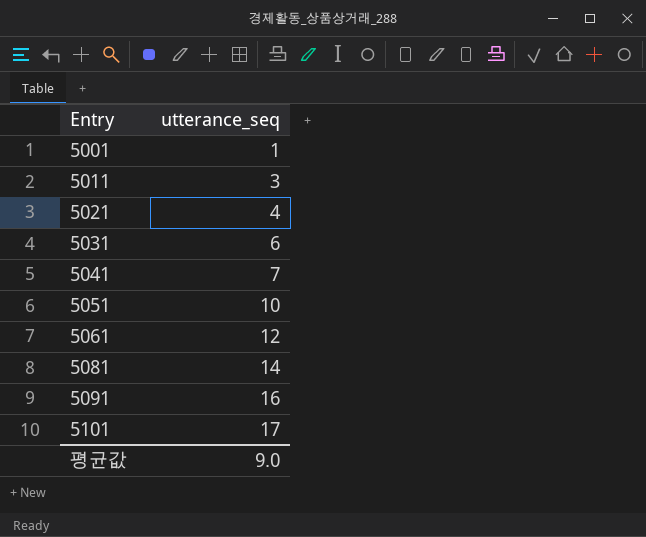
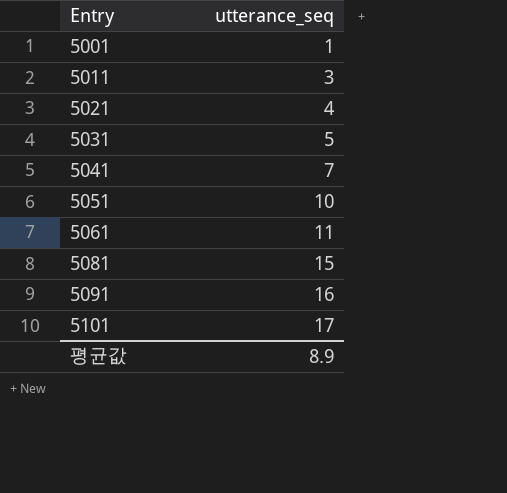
5031 | utterance_seq: 6 -> 5
5061 | utterance_seq: 12 -> 11
5081 | utterance_seq: 14 -> 15
평균값 | utterance_seq: 9.0 -> 8.9

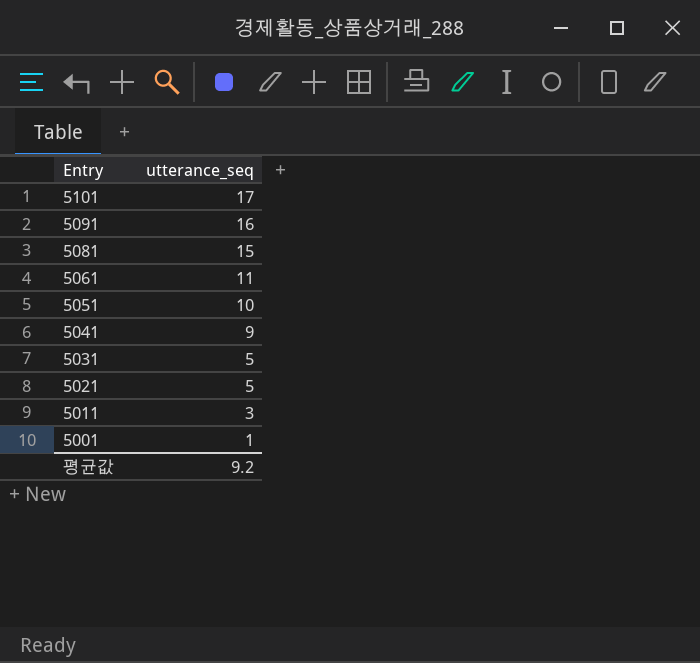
row order: Entry ascending -> Entry descending
5041 | utterance_seq: 7 -> 9
5021 | utterance_seq: 4 -> 5
평균값 | utterance_seq: 8.9 -> 9.2

